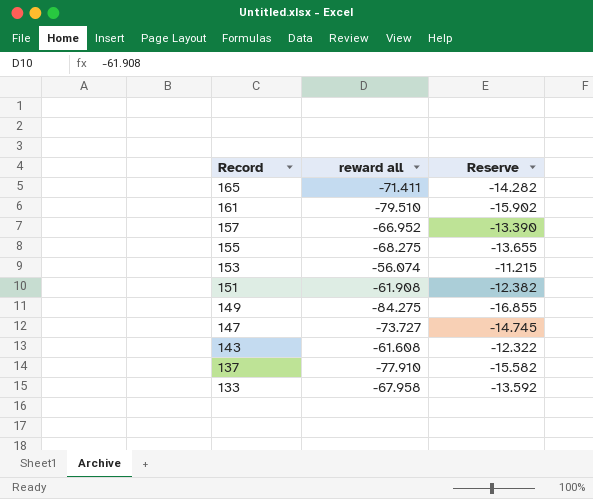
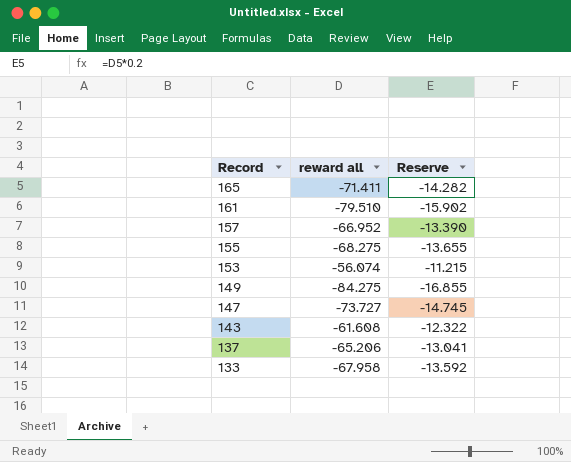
row 151: -61.908 | -12.382 -> none
137 | reward all: -77.910 -> -65.206
137 | Reserve: -15.582 -> -13.041

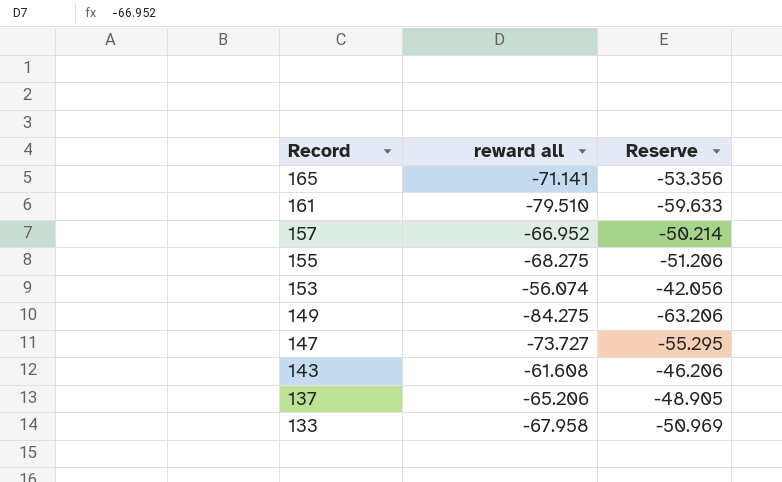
column Reserve | formula: [reward all] * 0.2 -> [reward all] * 0.75
165 | reward all: -71.411 -> -71.141

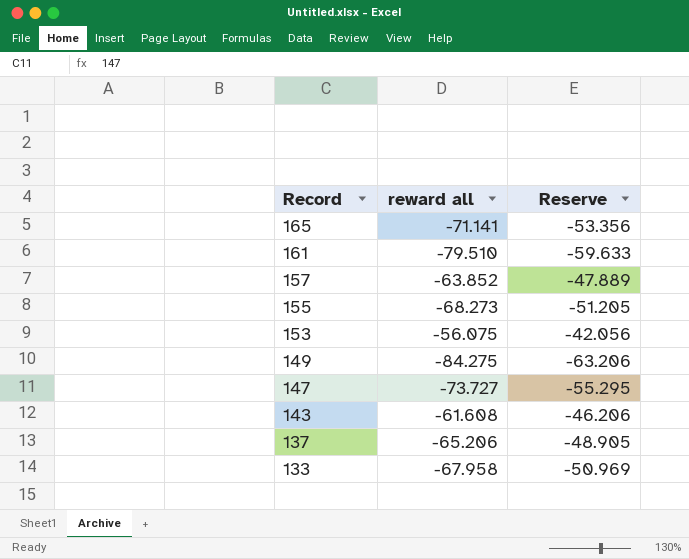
157 | reward all: -66.952 -> -63.852
157 | Reserve: -50.214 -> -47.889
155 | reward all: -68.275 -> -68.273
155 | Reserve: -51.206 -> -51.205
153 | reward all: -56.074 -> -56.075

